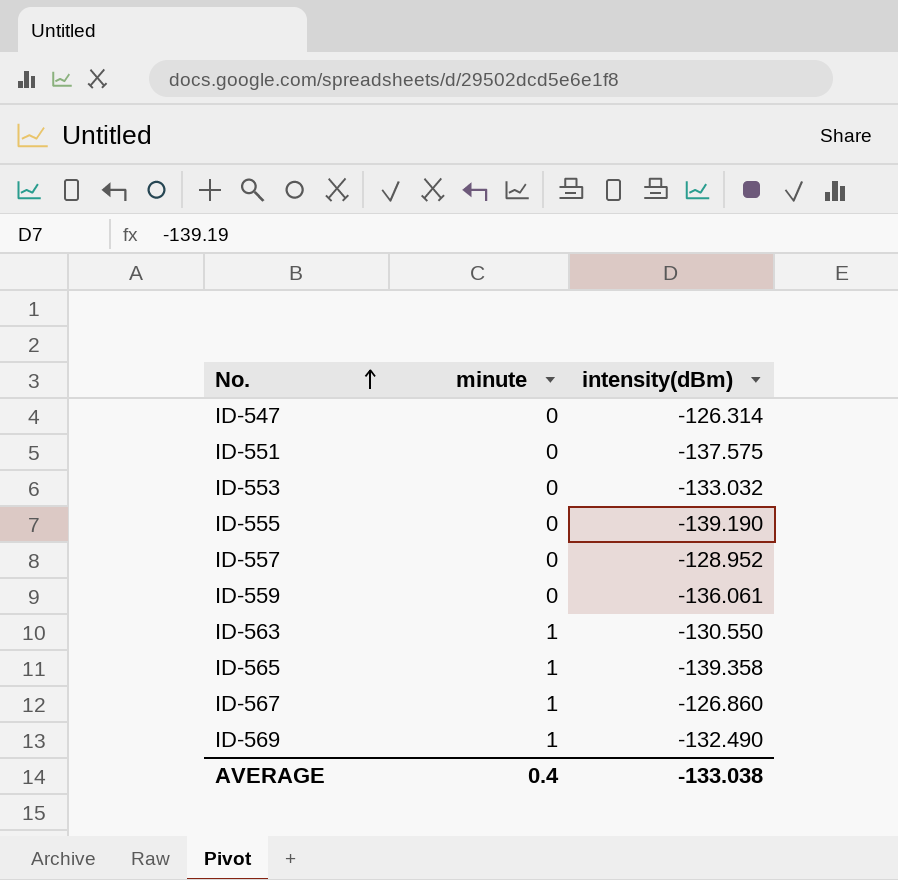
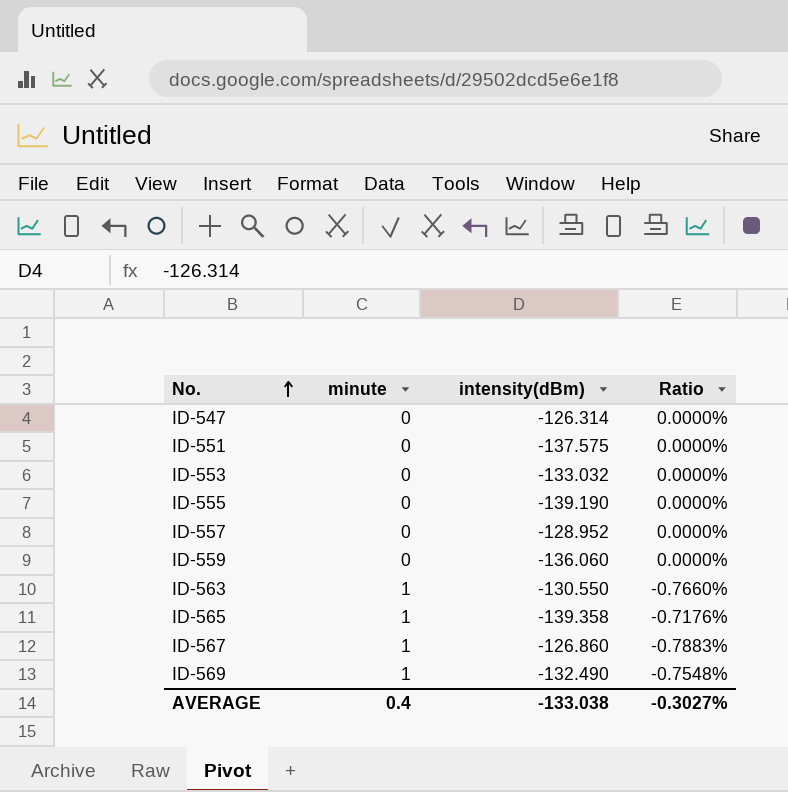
column Ratio | formula: none -> [minute] / [intensity(dBm)]
ID-559 | intensity(dBm): -136.061 -> -136.060

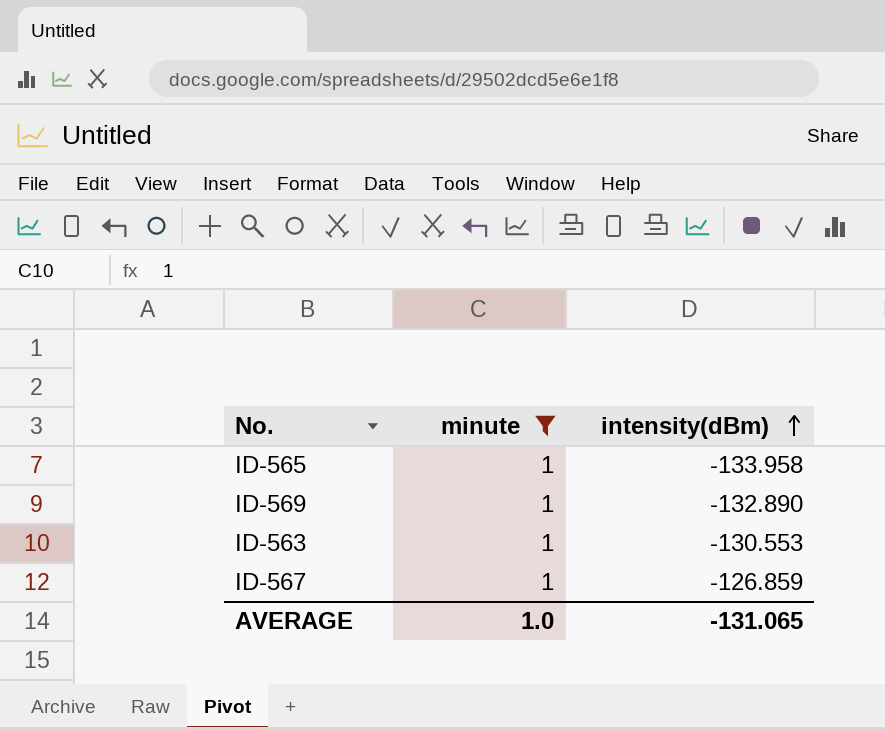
filter: none -> minute = 1
row order: No. ascending -> intensity(dBm) ascending
column Ratio | formula: [minute] / [intensity(dBm)] -> none
ID-565 | intensity(dBm): -139.358 -> -133.958
ID-569 | intensity(dBm): -132.490 -> -132.890
ID-563 | intensity(dBm): -130.550 -> -130.553
ID-567 | intensity(dBm): -126.860 -> -126.859
AVERAGE | minute: 0.4 -> 1.0
AVERAGE | intensity(dBm): -133.038 -> -131.065

